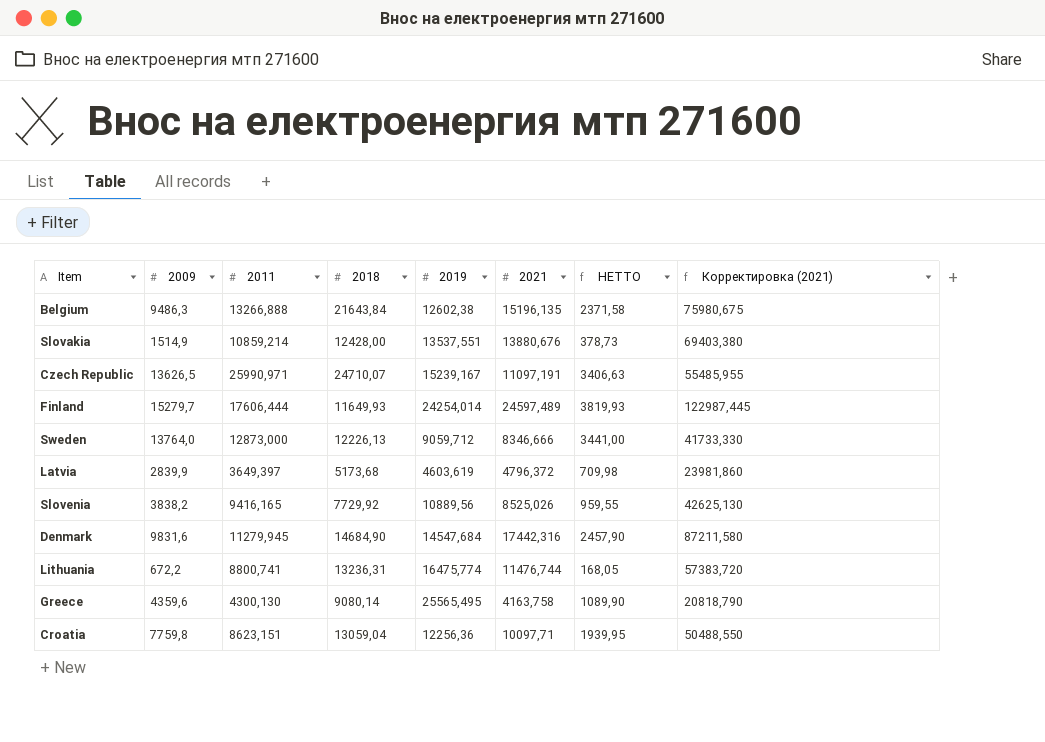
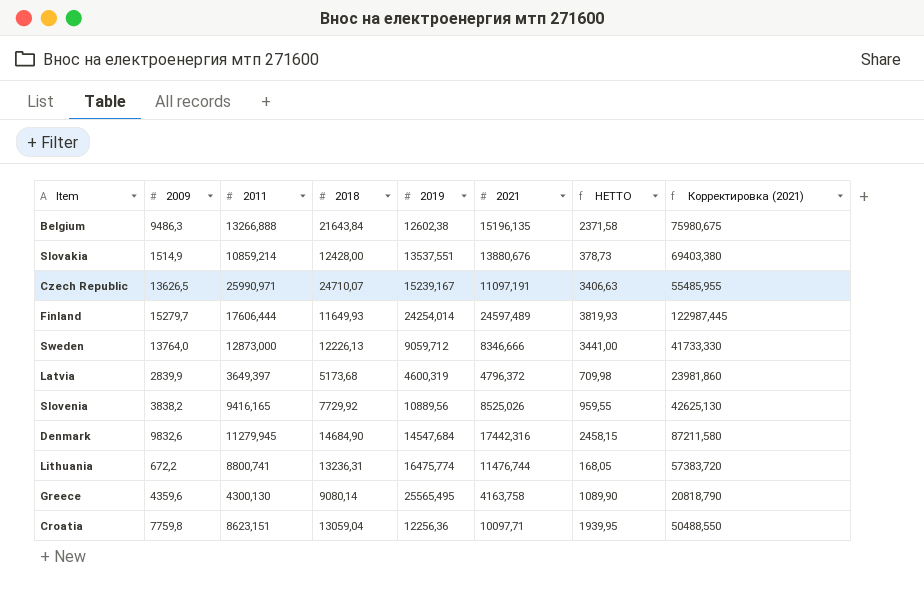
Latvia | 2019: 4603,619 -> 4600,319
Denmark | 2009: 9831,6 -> 9832,6
Denmark | НЕТТО: 2457,90 -> 2458,15

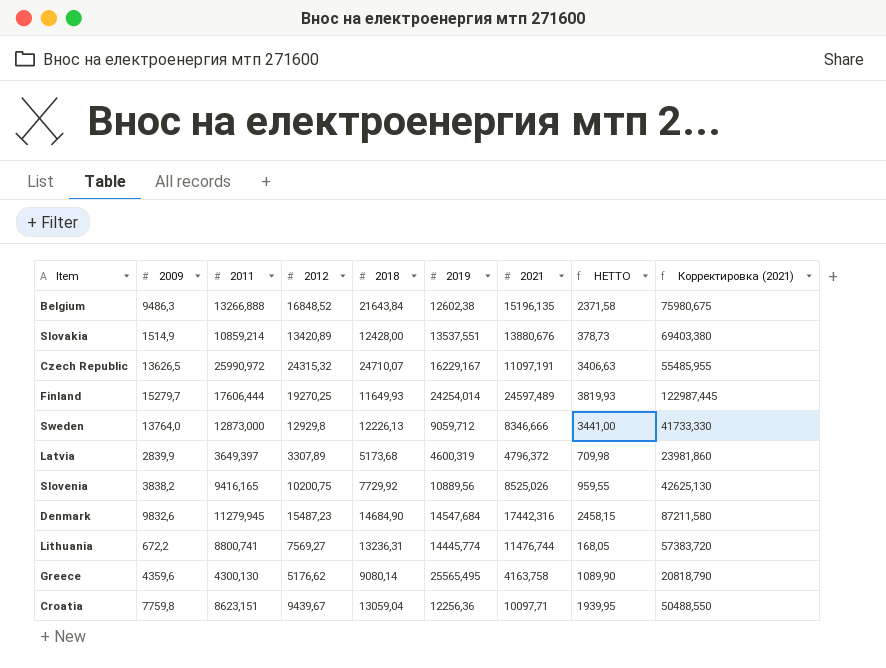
column 2012 | position: none -> 4
Czech Republic | 2011: 25990,971 -> 25990,972
Czech Republic | 2019: 15239,167 -> 16229,167
Lithuania | 2019: 16475,774 -> 14445,774

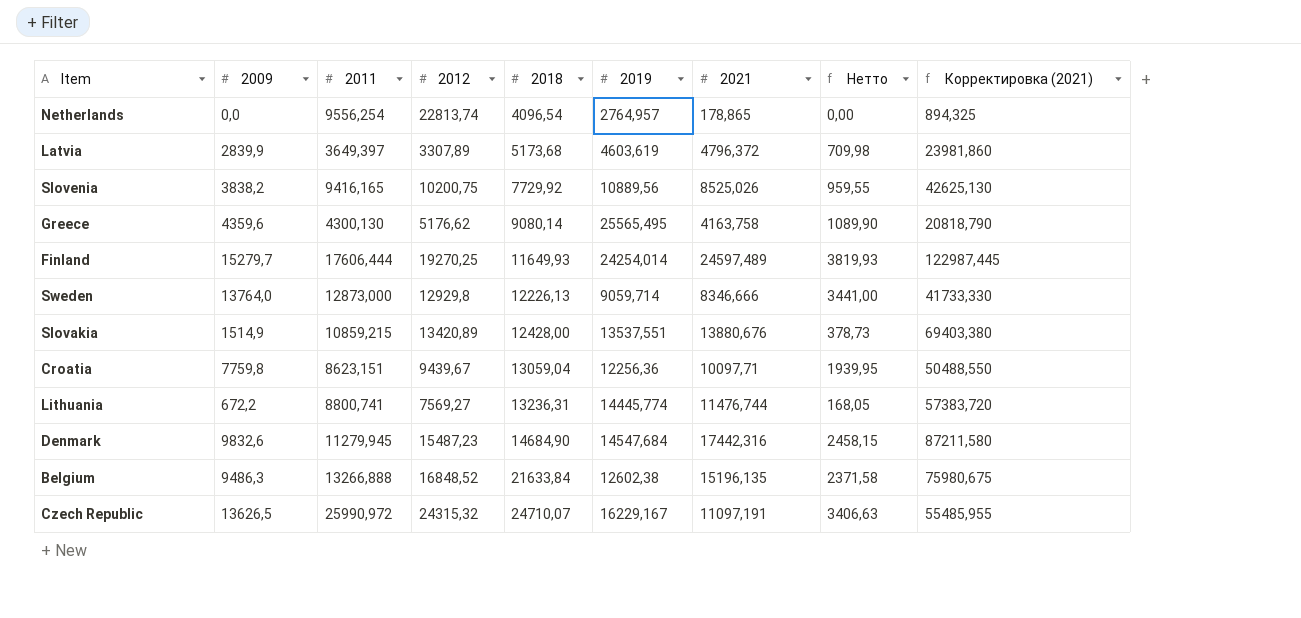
row order: none -> 2018 ascending
column name: НЕТТО -> Нетто
row Netherlands: none -> 0,0 | 9556,254 | 22813,74 | 4096,54 | 2764,957 | 178,865 | 0,00 | 894,325
Latvia | 2019: 4600,319 -> 4603,619
Sweden | 2019: 9059,712 -> 9059,714
Slovakia | 2011: 10859,214 -> 10859,215
Belgium | 2018: 21643,84 -> 21633,84

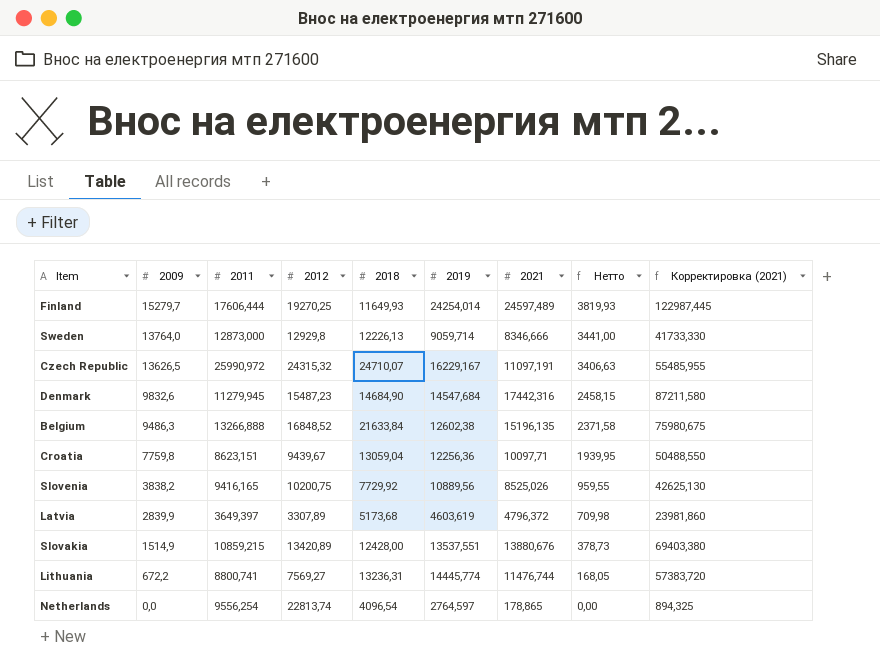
row order: 2018 ascending -> 2009 descending
row Greece: 4359,6 | 4300,130 | 5176,62 | 9080,14 | 25565,495 | 4163,758 | 1089,90 | 20818,790 -> none
Netherlands | 2019: 2764,957 -> 2764,597

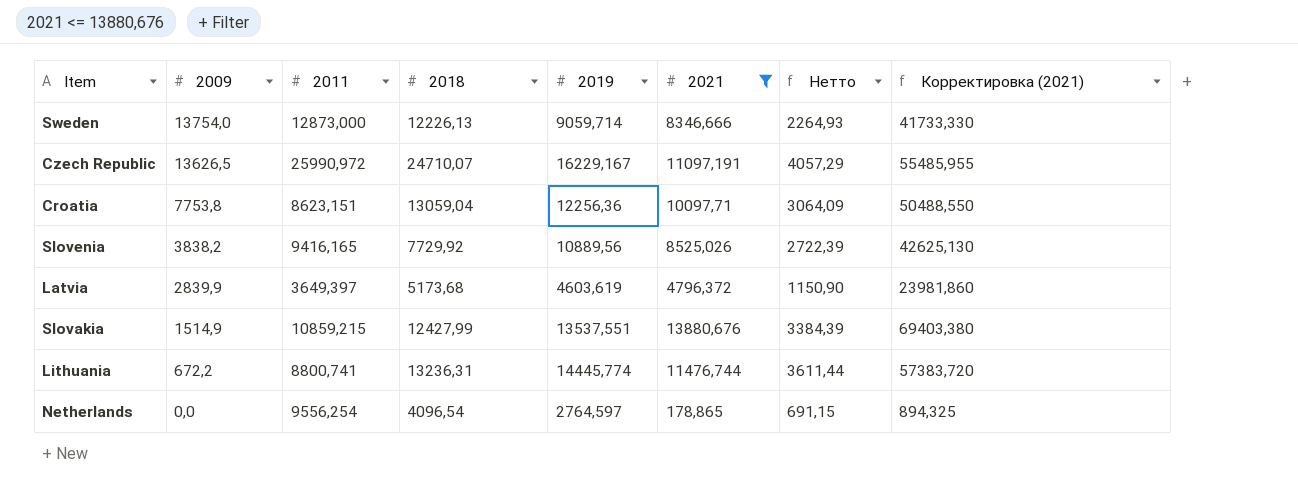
filter: none -> 2021 <= 13880,676
column 2012 | position: 4 -> none
column Нетто | formula: [2009] * 0,25 -> [2019] * 0,25
Sweden | 2009: 13764,0 -> 13754,0
Croatia | 2009: 7759,8 -> 7753,8
Slovakia | 2018: 12428,00 -> 12427,99

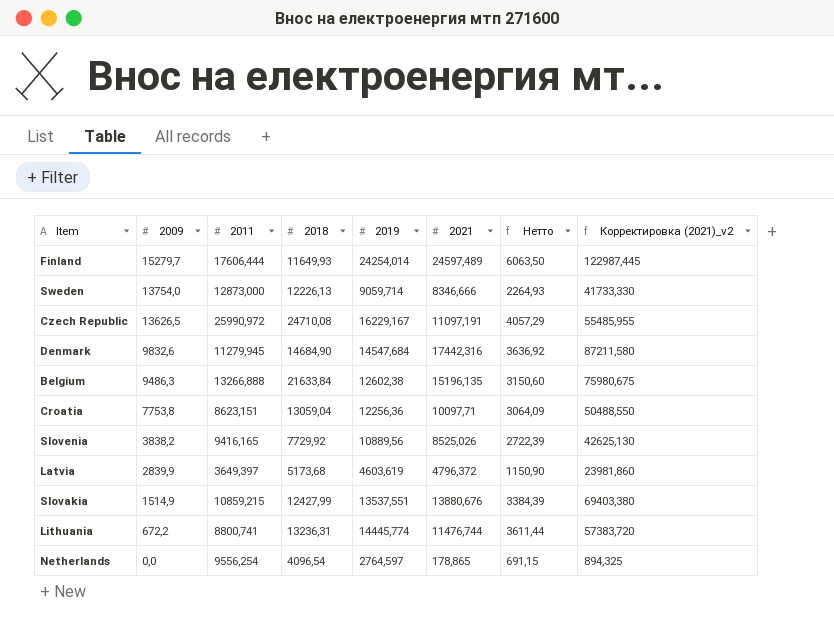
filter: 2021 <= 13880,676 -> none
column name: Корректировка (2021) -> Корректировка (2021)_v2
Czech Republic | 2018: 24710,07 -> 24710,08

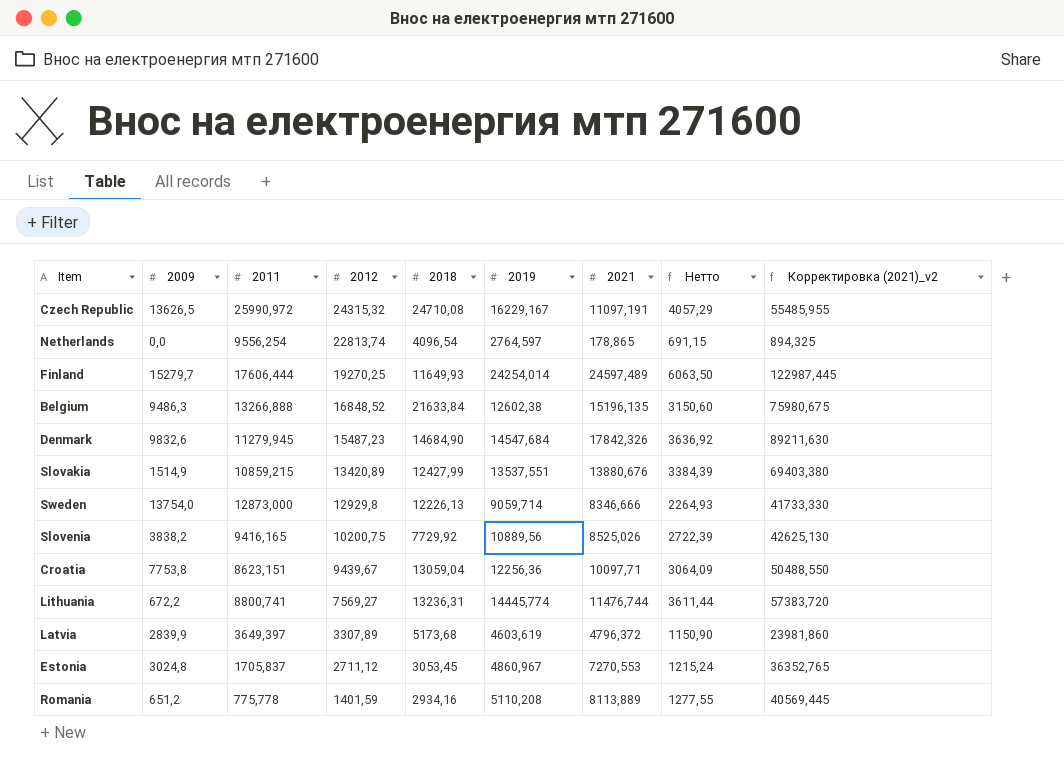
row order: 2009 descending -> 2012 descending
column 2012 | position: none -> 4
Denmark | 2021: 17442,316 -> 17842,326
Denmark | Корректировка (2021)_v2: 87211,580 -> 89211,630
row Estonia: none -> 3024,8 | 1705,837 | 2711,12 | 3053,45 | 4860,967 | 7270,553 | 1215,24 | 36352,765
row Romania: none -> 651,2 | 775,778 | 1401,59 | 2934,16 | 5110,208 | 8113,889 | 1277,55 | 40569,445

